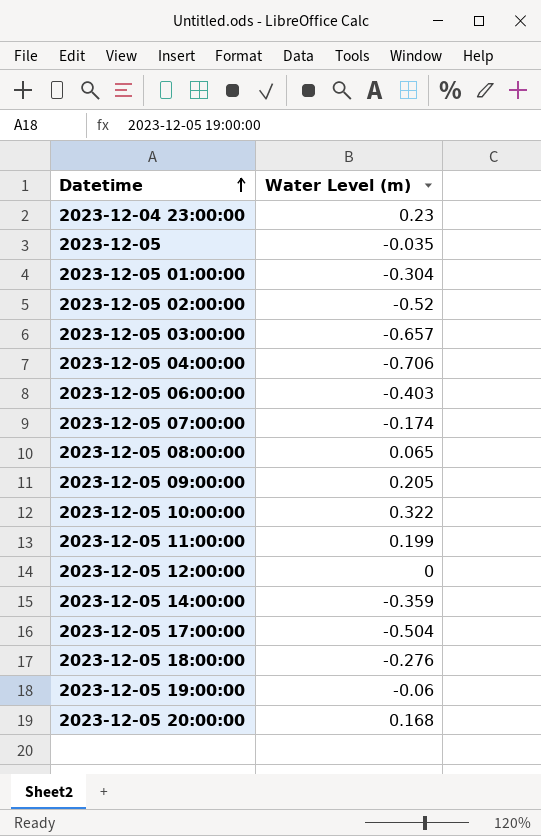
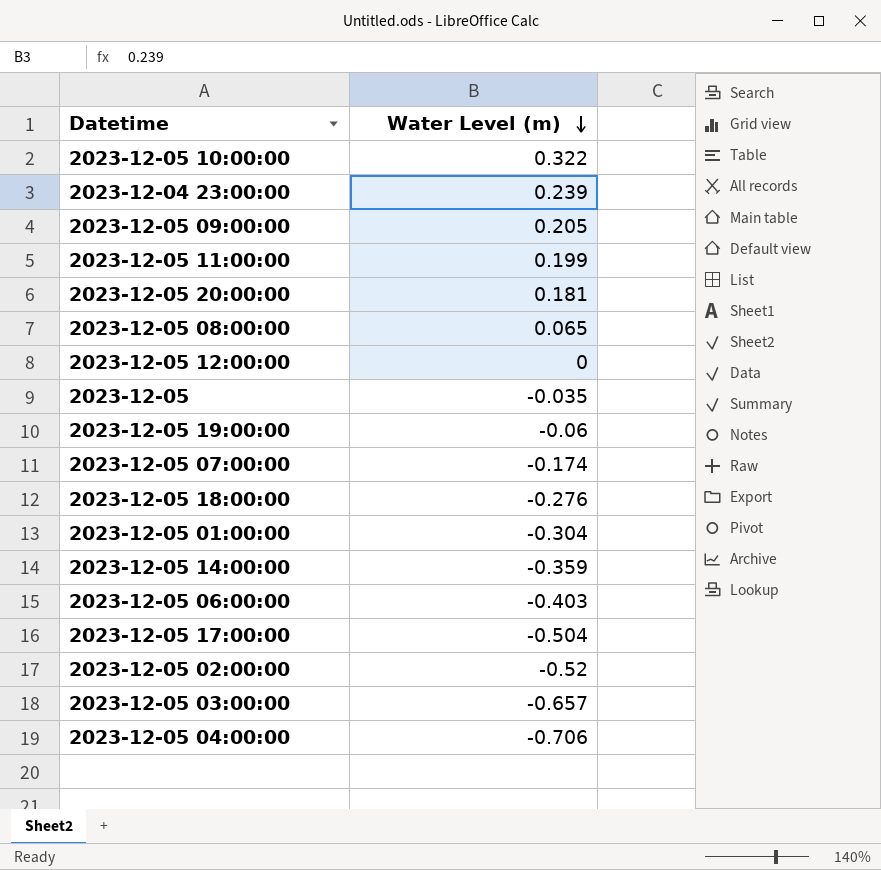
row order: Datetime ascending -> Water Level (m) descending
2023-12-04 23:00:00 | Water Level (m): 0.23 -> 0.239
2023-12-05 20:00:00 | Water Level (m): 0.168 -> 0.181

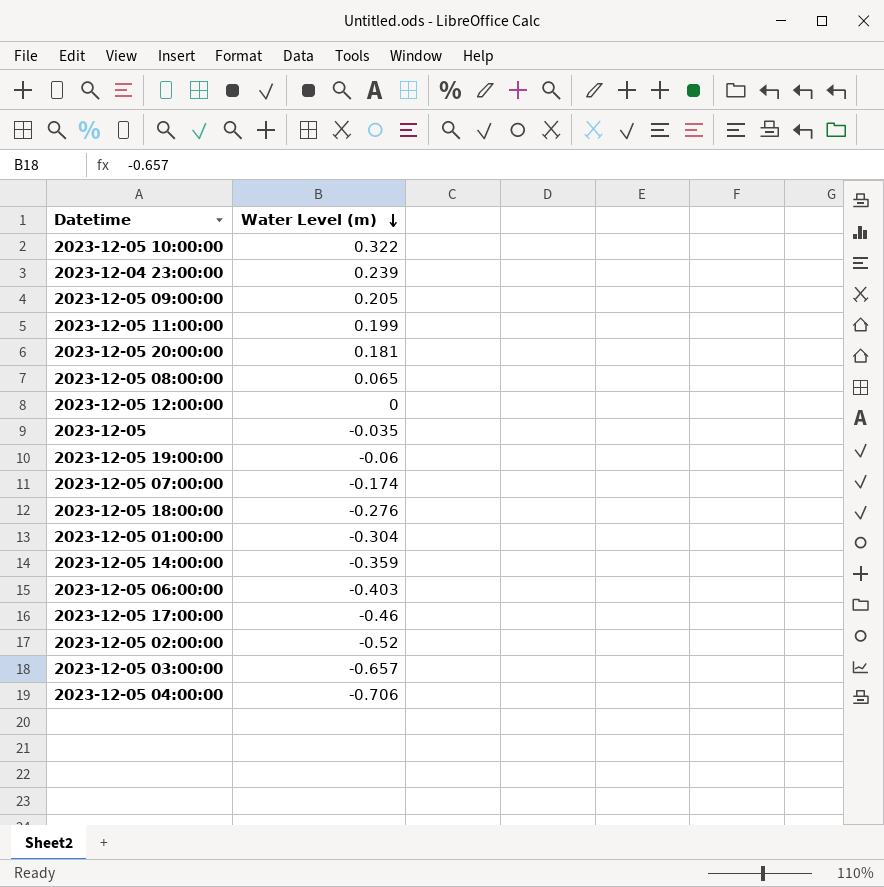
2023-12-05 17:00:00 | Water Level (m): -0.504 -> -0.46

